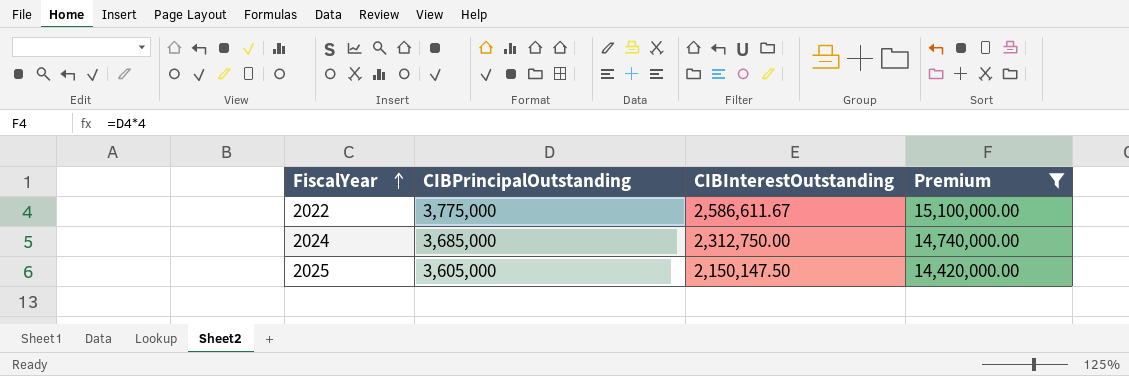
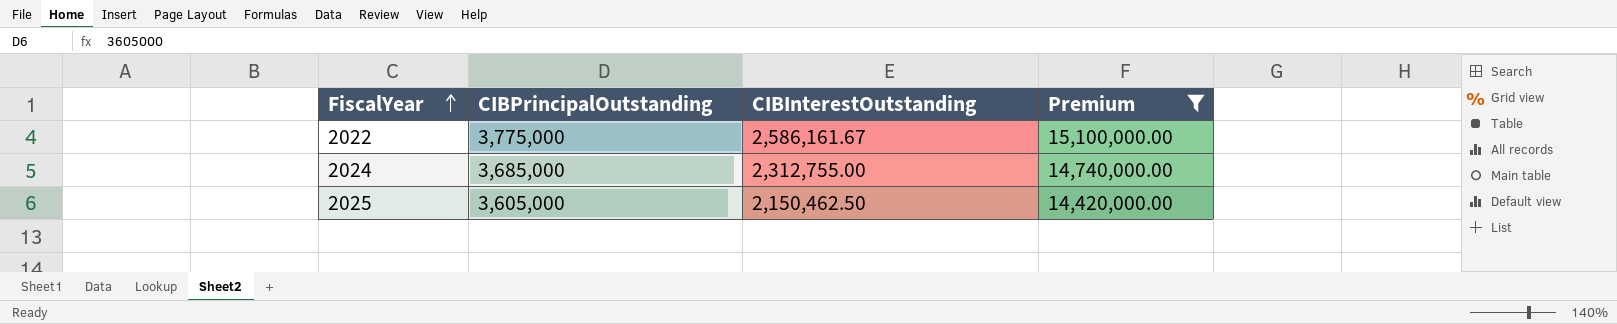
2022 | CIBInterestOutstanding: 2,586,611.67 -> 2,586,161.67
2024 | CIBInterestOutstanding: 2,312,750.00 -> 2,312,755.00
2025 | CIBInterestOutstanding: 2,150,147.50 -> 2,150,462.50

